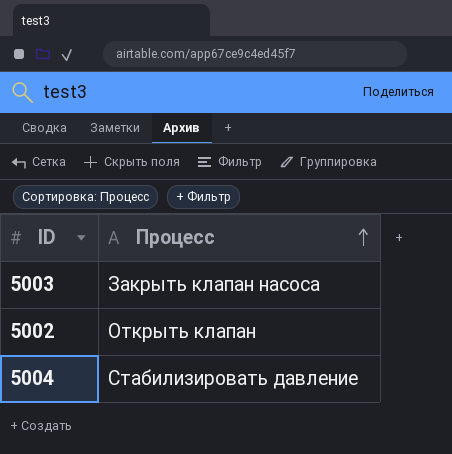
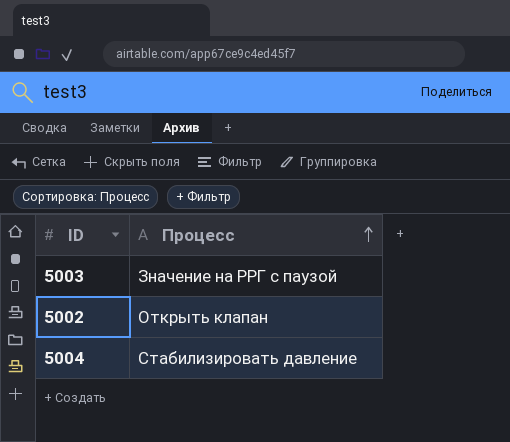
5003 | Процесс: Закрыть клапан насоса -> Значение на РРГ с паузой

